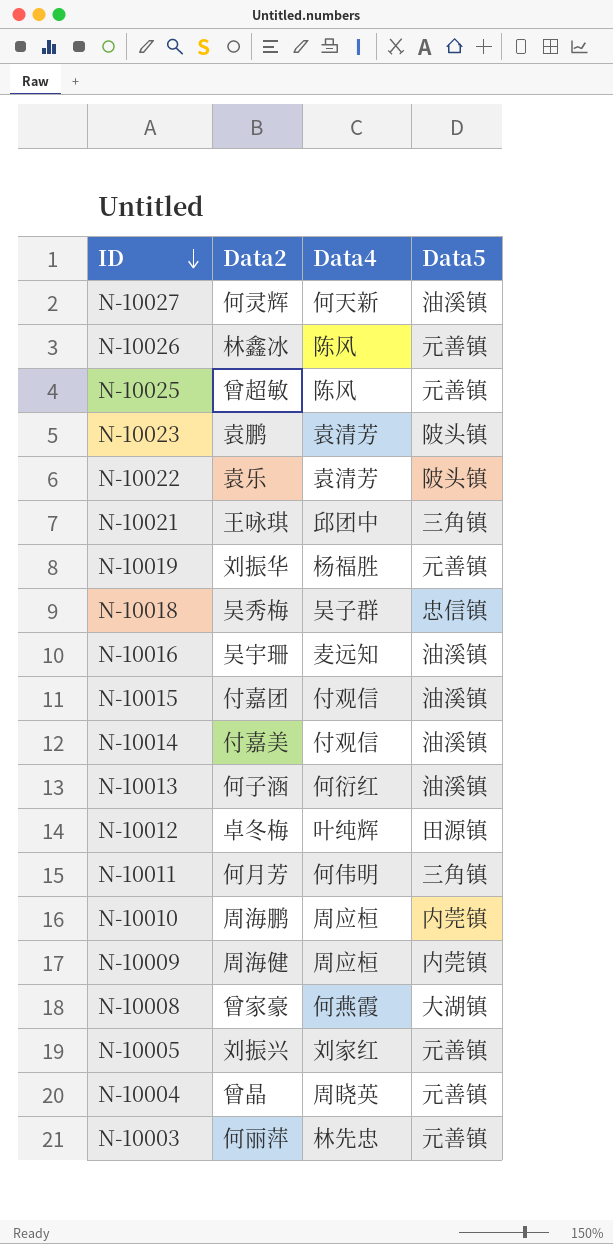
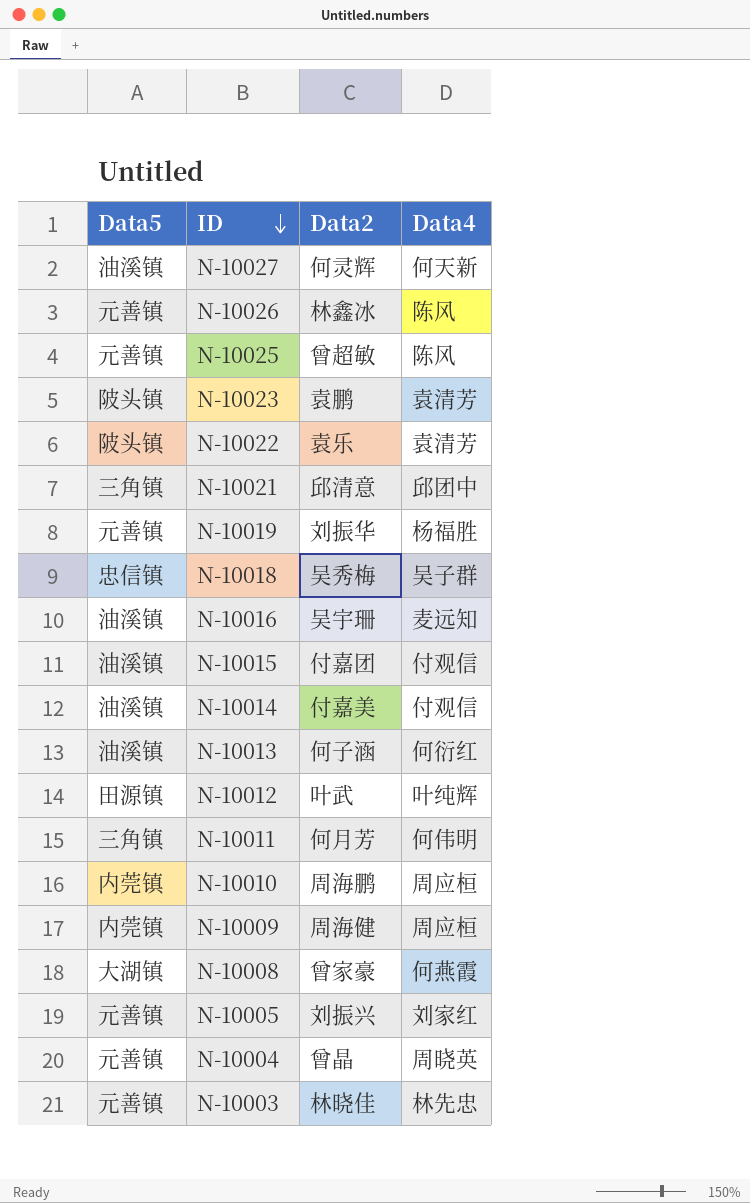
column Data5 | position: 4 -> 1
N-10021 | Data2: 王咏琪 -> 邱清意
N-10012 | Data2: 卓冬梅 -> 叶武
N-10003 | Data2: 何丽萍 -> 林晓佳

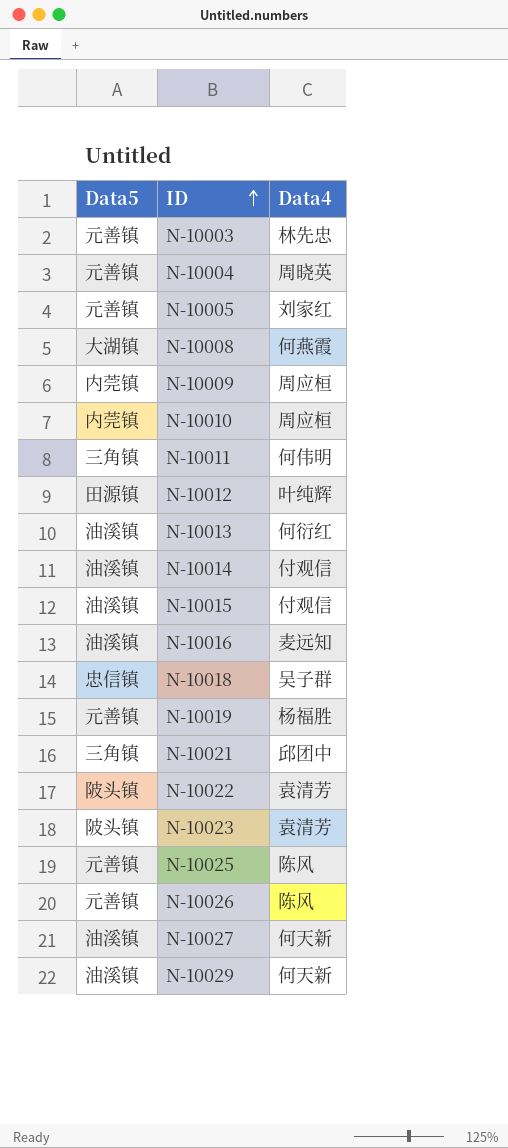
row order: ID descending -> ID ascending
column Data2 | position: 3 -> none
row N-10029: none -> 油溪镇 | 何天新

